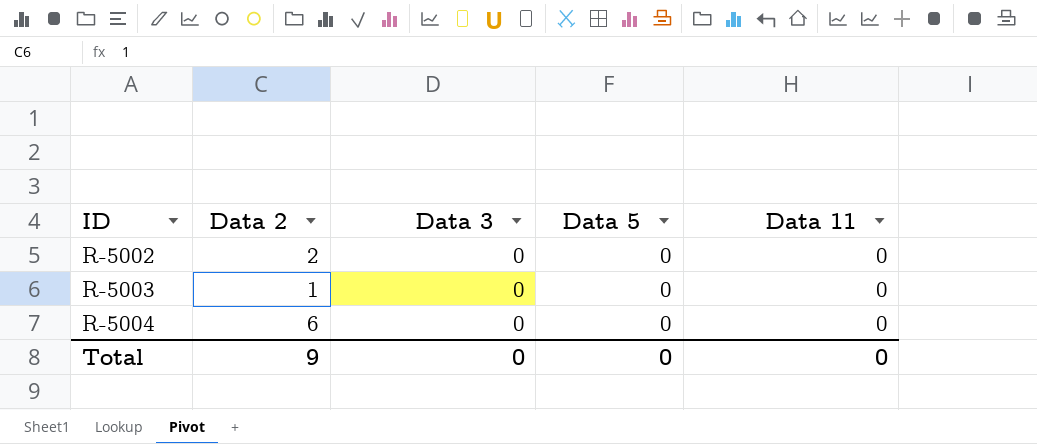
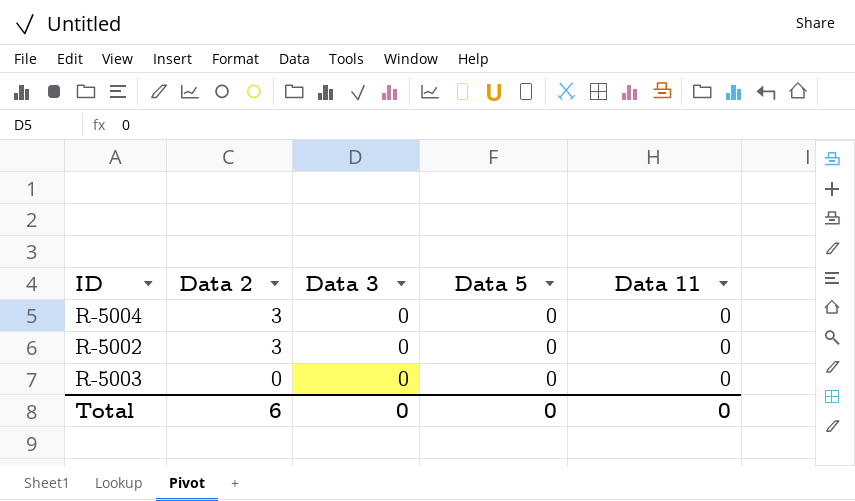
row order: ID ascending -> Data 2 descending
R-5004 | Data 2: 6 -> 3
R-5002 | Data 2: 2 -> 3
R-5003 | Data 2: 1 -> 0
Total | Data 2: 9 -> 6

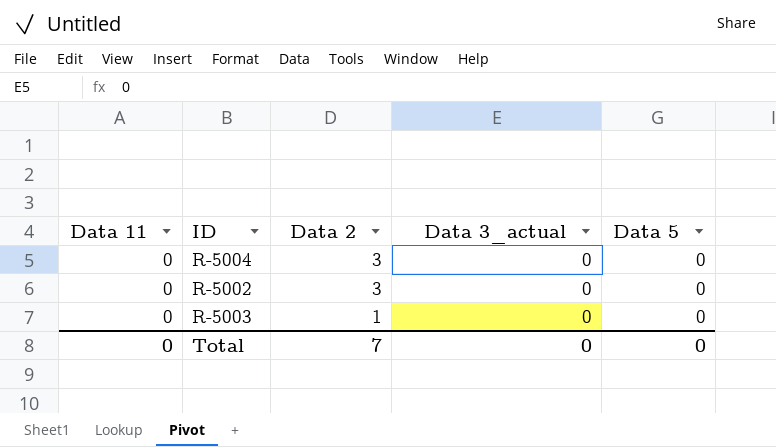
column Data 11 | position: 5 -> 1
column name: Data 3 -> Data 3_actual
R-5003 | Data 2: 0 -> 1
Total | Data 2: 6 -> 7

